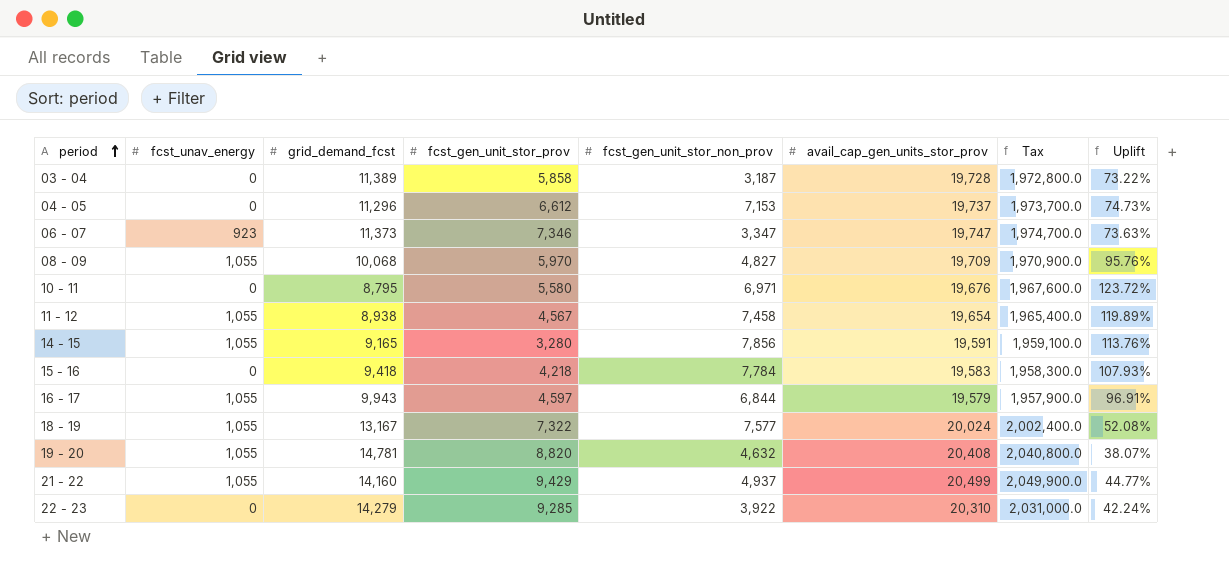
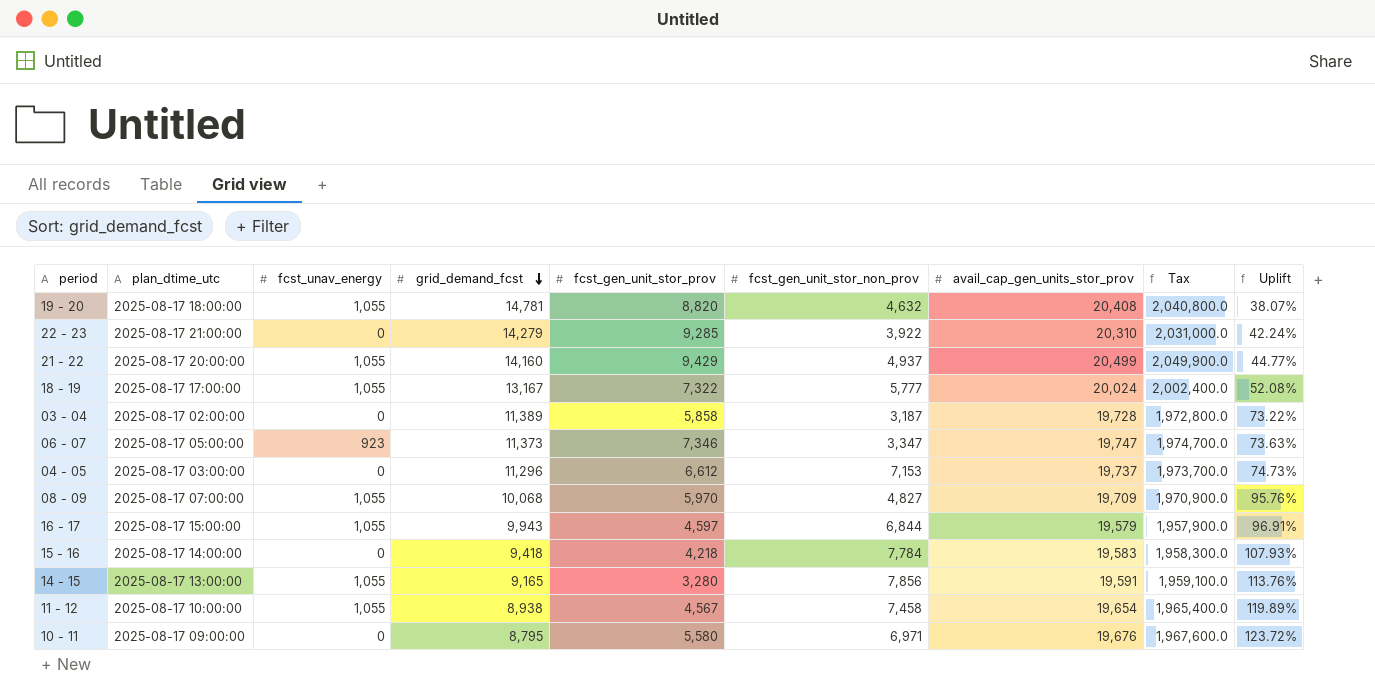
row order: period ascending -> grid_demand_fcst descending
column plan_dtime_utc | position: none -> 2
18 - 19 | fcst_gen_unit_stor_non_prov: 7,577 -> 5,777

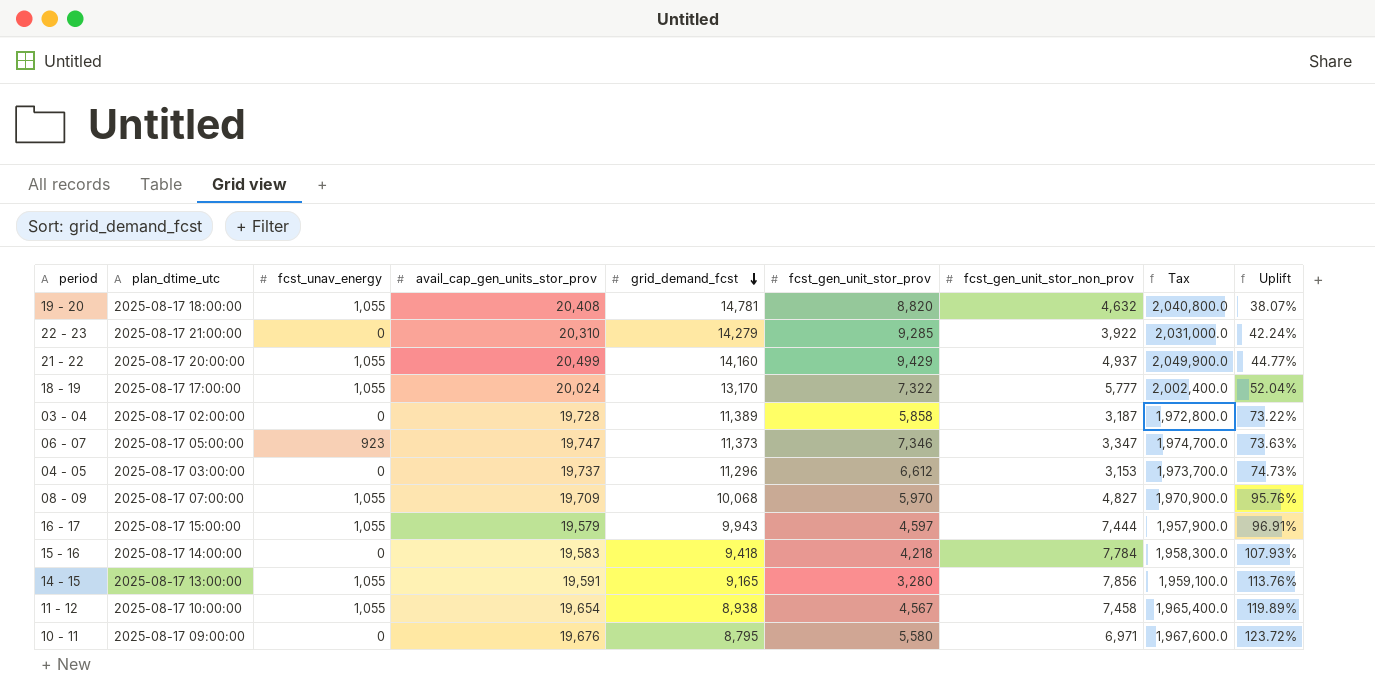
column avail_cap_gen_units_stor_prov | position: 7 -> 4
18 - 19 | grid_demand_fcst: 13,167 -> 13,170
18 - 19 | Uplift: 52.08% -> 52.04%
04 - 05 | fcst_gen_unit_stor_non_prov: 7,153 -> 3,153
16 - 17 | fcst_gen_unit_stor_non_prov: 6,844 -> 7,444

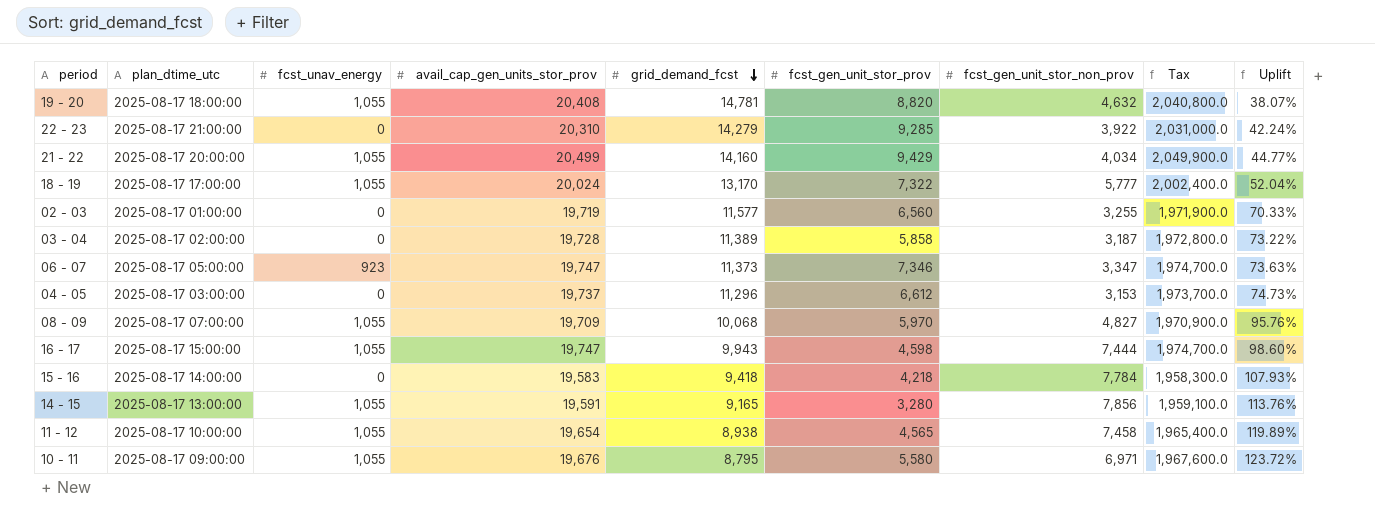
21 - 22 | fcst_gen_unit_stor_non_prov: 4,937 -> 4,034
row 02 - 03: none -> 2025-08-17 01:00:00 | 0 | 19,719 | 11,577 | 6,560 | 3,255 | 1,971,900.0 | 70.33%
16 - 17 | avail_cap_gen_units_stor_prov: 19,579 -> 19,747
16 - 17 | fcst_gen_unit_stor_prov: 4,597 -> 4,598
16 - 17 | Tax: 1,957,900.0 -> 1,974,700.0
16 - 17 | Uplift: 96.91% -> 98.60%
11 - 12 | fcst_gen_unit_stor_prov: 4,567 -> 4,565
10 - 11 | fcst_unav_energy: 0 -> 1,055

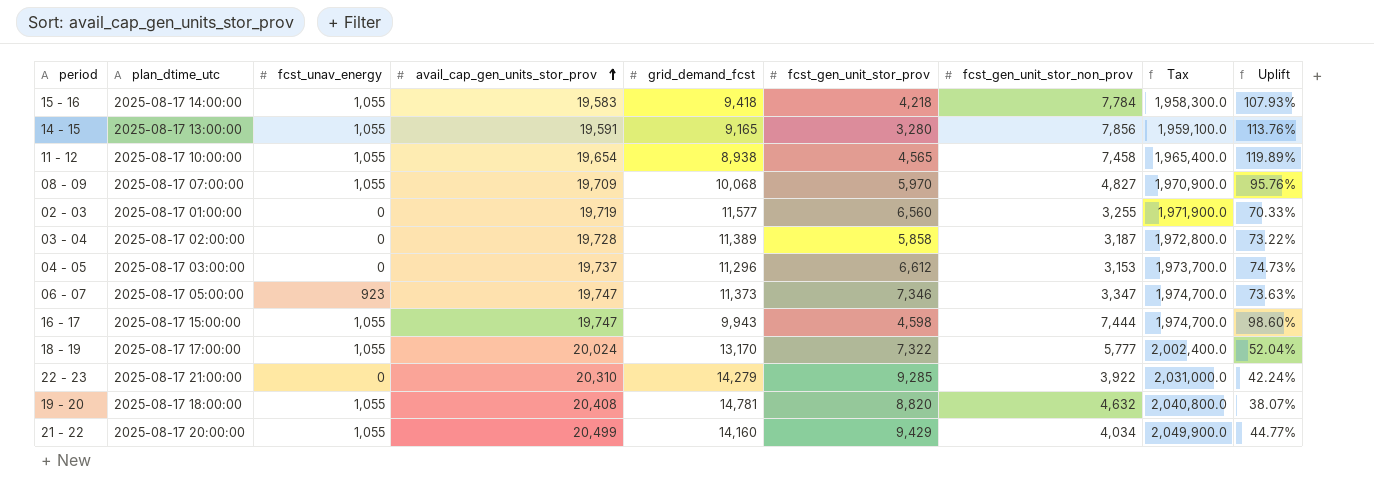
row order: grid_demand_fcst descending -> avail_cap_gen_units_stor_prov ascending
row 10 - 11: 2025-08-17 09:00:00 | 1,055 | 19,676 | 8,795 | 5,580 | 6,971 | 1,967,600.0 | 123.72% -> none
15 - 16 | fcst_unav_energy: 0 -> 1,055

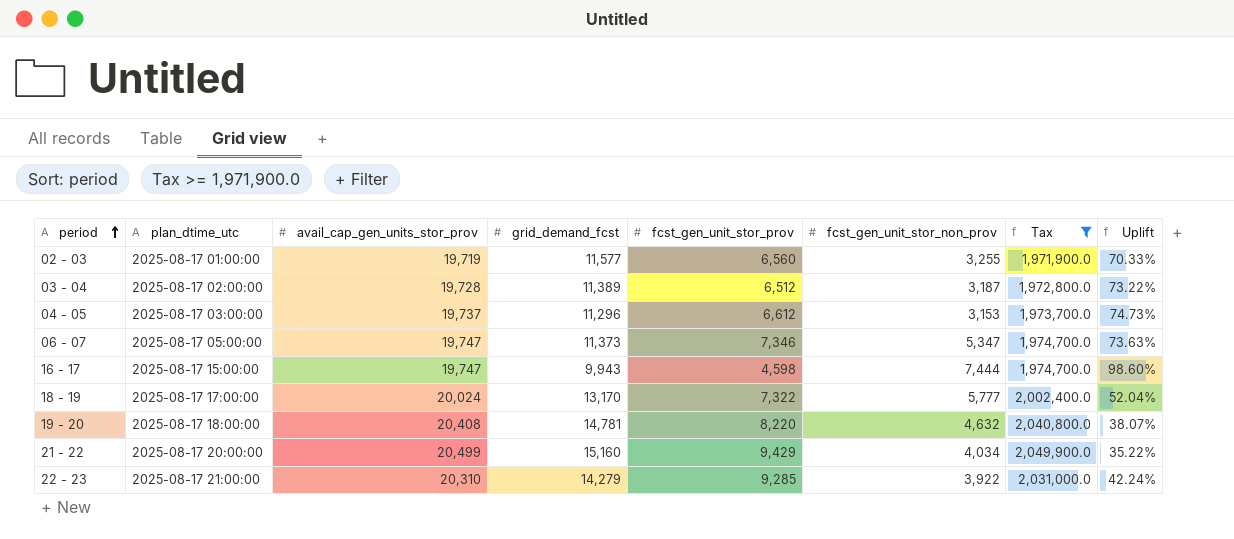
filter: none -> Tax >= 1,971,900.0
row order: avail_cap_gen_units_stor_prov ascending -> period ascending
column fcst_unav_energy | position: 3 -> none
03 - 04 | fcst_gen_unit_stor_prov: 5,858 -> 6,512
06 - 07 | fcst_gen_unit_stor_non_prov: 3,347 -> 5,347
19 - 20 | fcst_gen_unit_stor_prov: 8,820 -> 8,220
21 - 22 | grid_demand_fcst: 14,160 -> 15,160
21 - 22 | Uplift: 44.77% -> 35.22%

